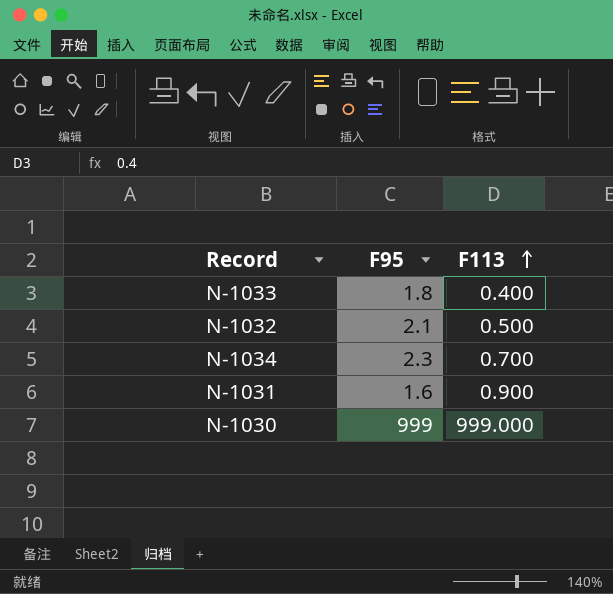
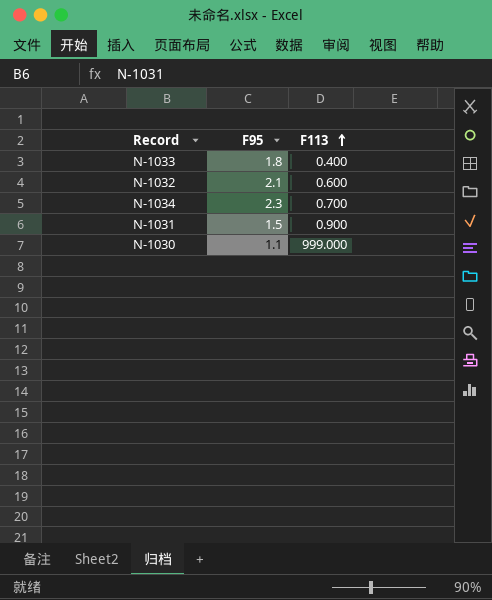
N-1032 | F113: 0.500 -> 0.600
N-1031 | F95: 1.6 -> 1.5
N-1030 | F95: 999 -> 1.1

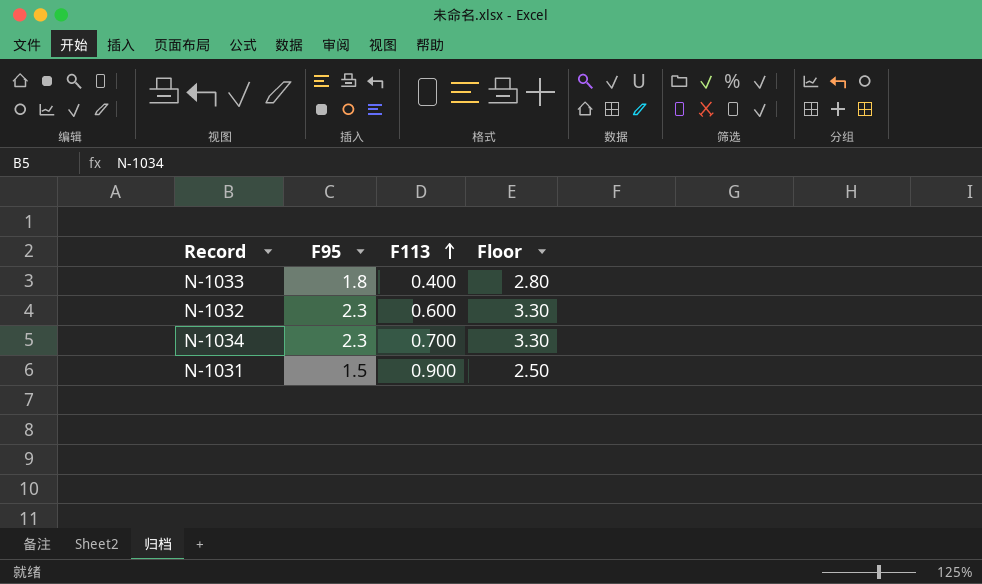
column Floor | formula: none -> [F95] + 1
row N-1030: 1.1 | 999.000 -> none
N-1032 | F95: 2.1 -> 2.3

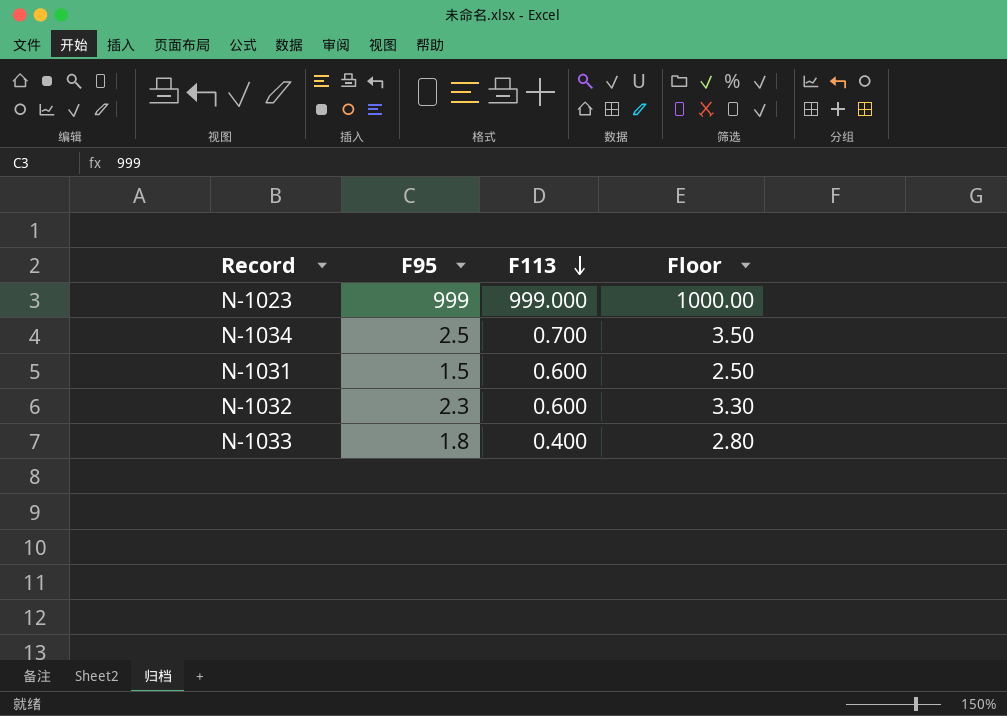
row order: F113 ascending -> F113 descending
row N-1023: none -> 999 | 999.000 | 1000.00
N-1034 | F95: 2.3 -> 2.5
N-1034 | Floor: 3.30 -> 3.50
N-1031 | F113: 0.900 -> 0.600

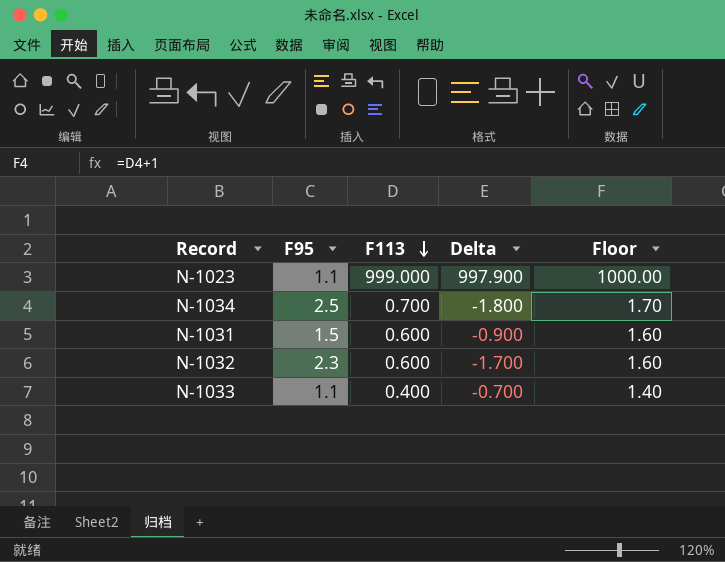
column Delta | formula: none -> [F113] - [F95]
column Floor | formula: [F95] + 1 -> [F113] + 1
N-1023 | F95: 999 -> 1.1
N-1033 | F95: 1.8 -> 1.1

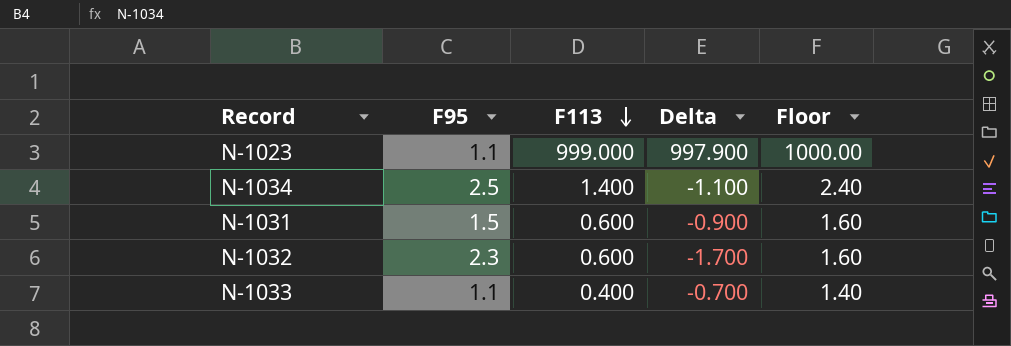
N-1034 | F113: 0.700 -> 1.400
N-1034 | Delta: -1.800 -> -1.100
N-1034 | Floor: 1.70 -> 2.40

